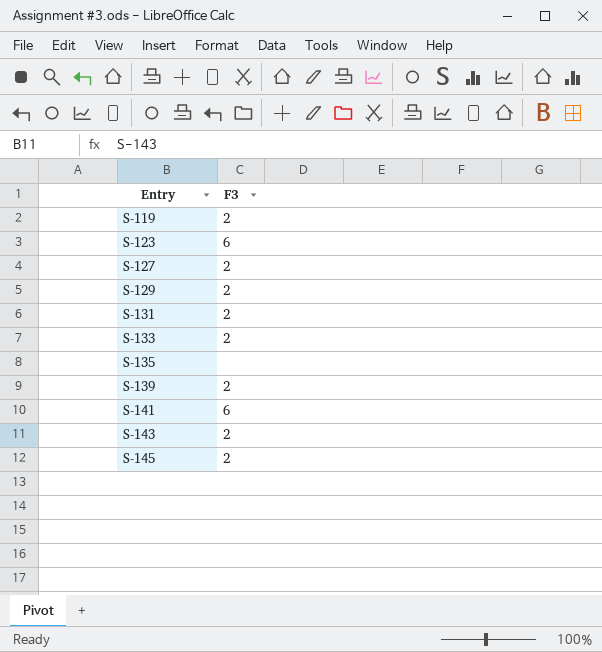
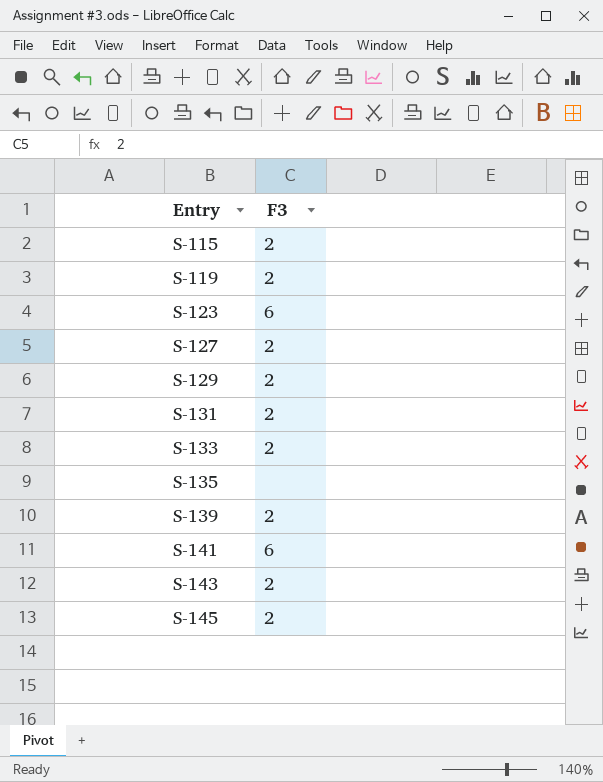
row S-115: none -> 2

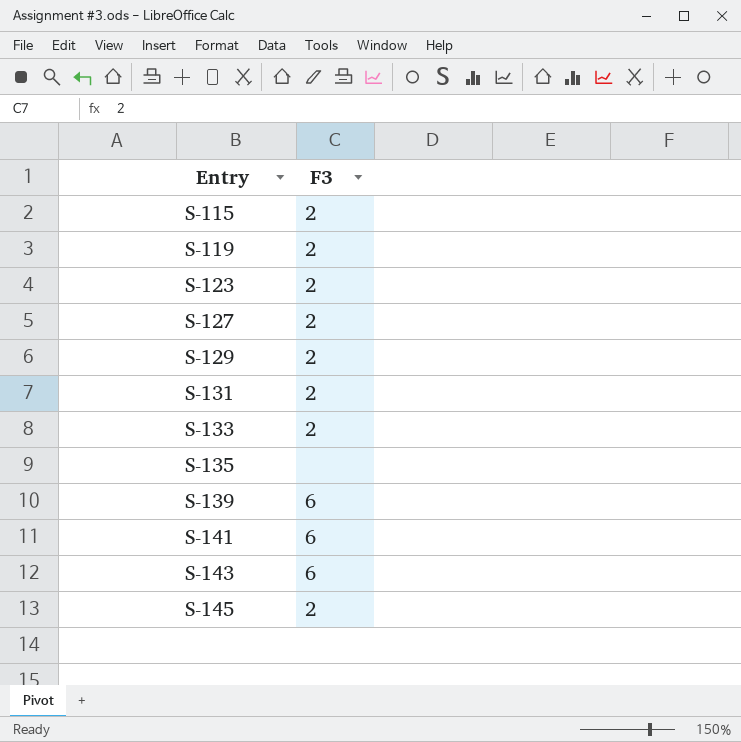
S-123 | F3: 6 -> 2
S-139 | F3: 2 -> 6
S-143 | F3: 2 -> 6

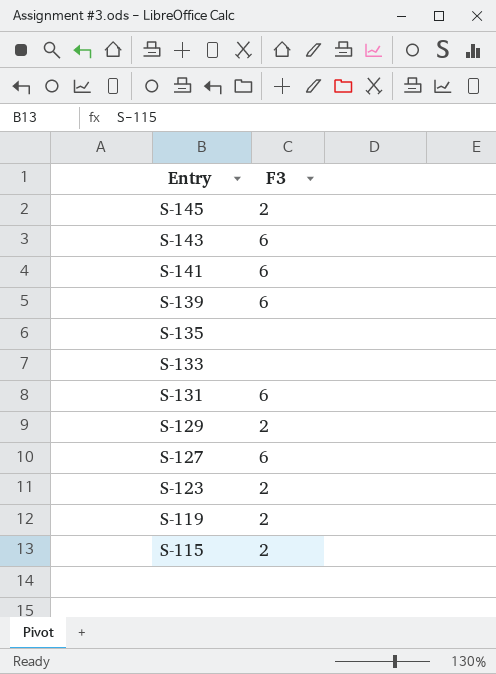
row order: Entry ascending -> Entry descending
S-133 | F3: 2 -> none
S-131 | F3: 2 -> 6
S-127 | F3: 2 -> 6

